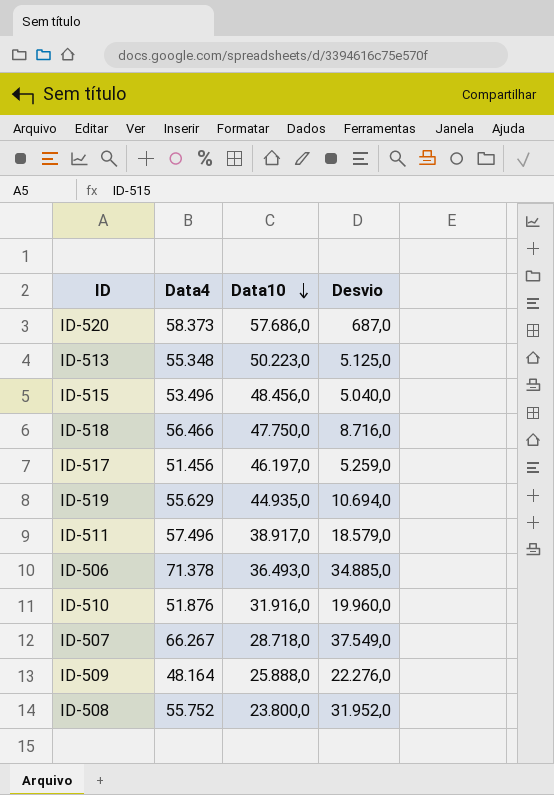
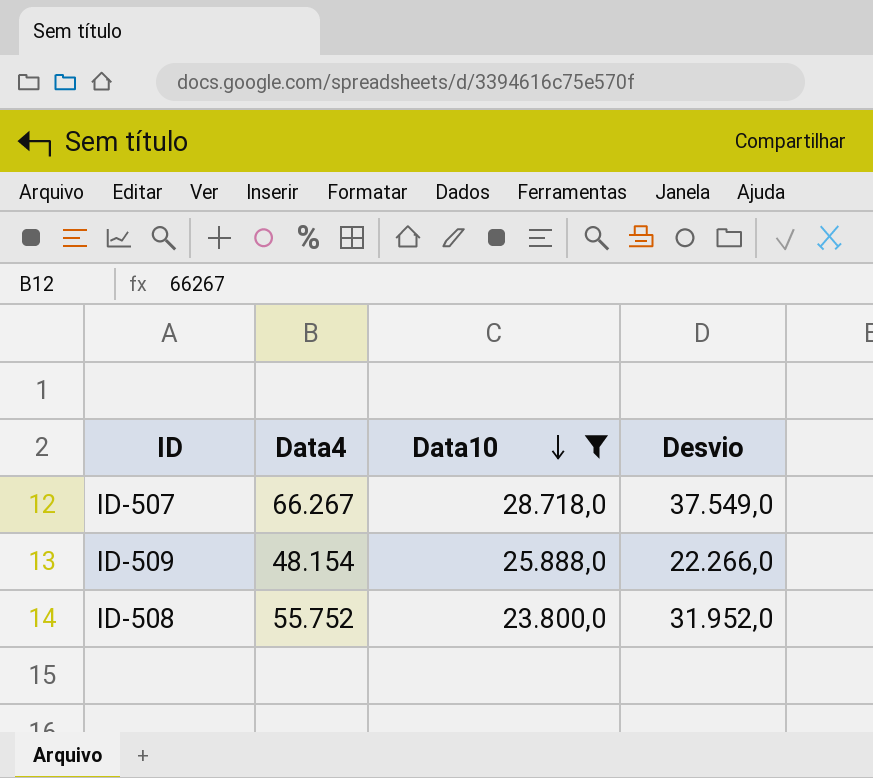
filter: none -> Data10 <= 28.718,0
ID-509 | Data4: 48.164 -> 48.154
ID-509 | Desvio: 22.276,0 -> 22.266,0

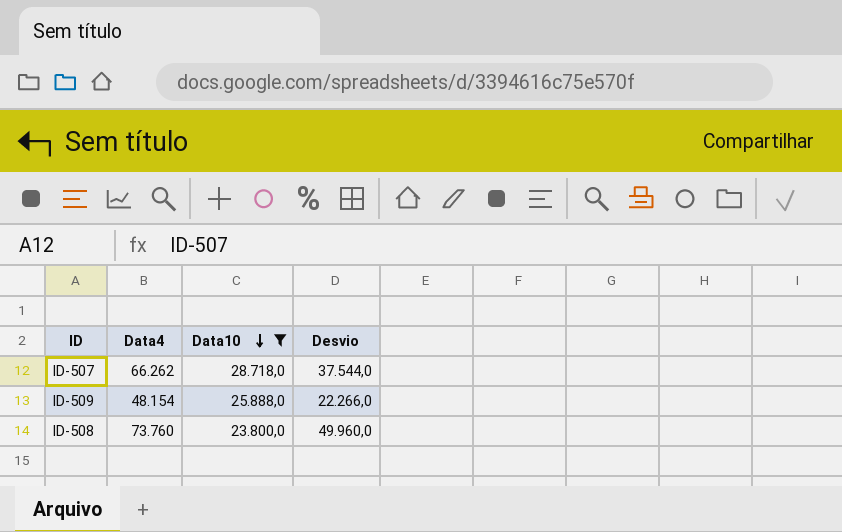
ID-507 | Data4: 66.267 -> 66.262
ID-507 | Desvio: 37.549,0 -> 37.544,0
ID-508 | Data4: 55.752 -> 73.760
ID-508 | Desvio: 31.952,0 -> 49.960,0

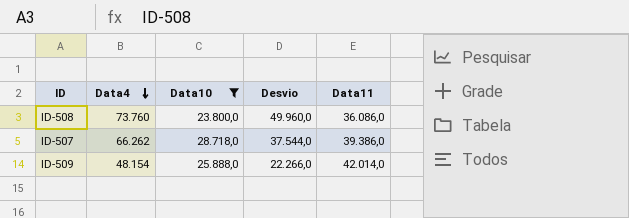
row order: Data10 descending -> Data4 descending
column Data11 | position: none -> 5

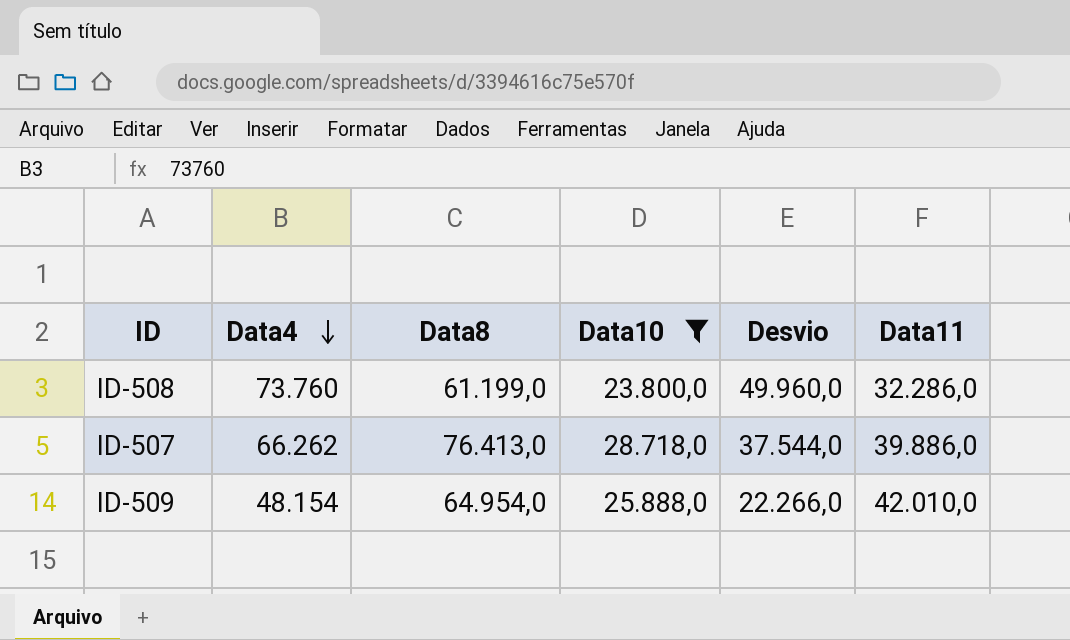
column Data8 | position: none -> 3
ID-508 | Data11: 36.086,0 -> 32.286,0
ID-507 | Data11: 39.386,0 -> 39.886,0
ID-509 | Data11: 42.014,0 -> 42.010,0

